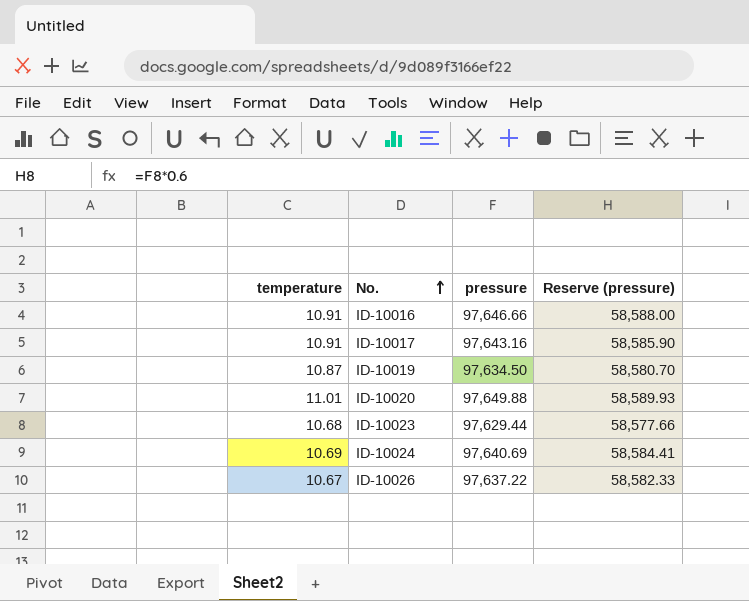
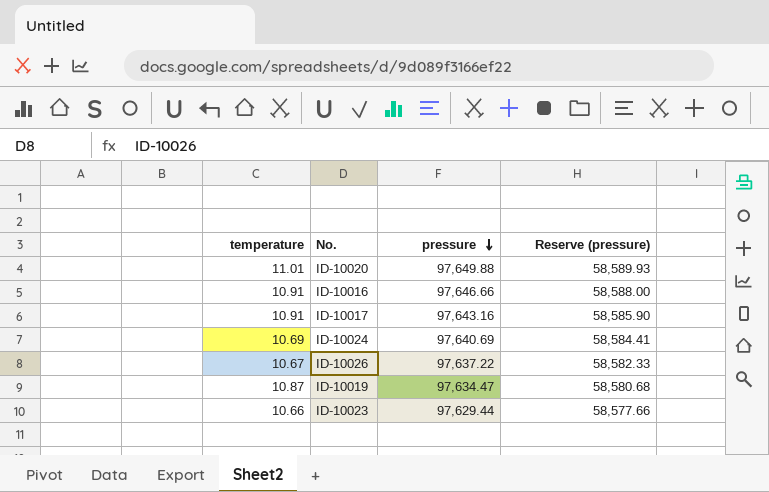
row order: No. ascending -> pressure descending
ID-10019 | pressure: 97,634.50 -> 97,634.47
ID-10019 | Reserve (pressure): 58,580.70 -> 58,580.68
ID-10023 | temperature: 10.68 -> 10.66

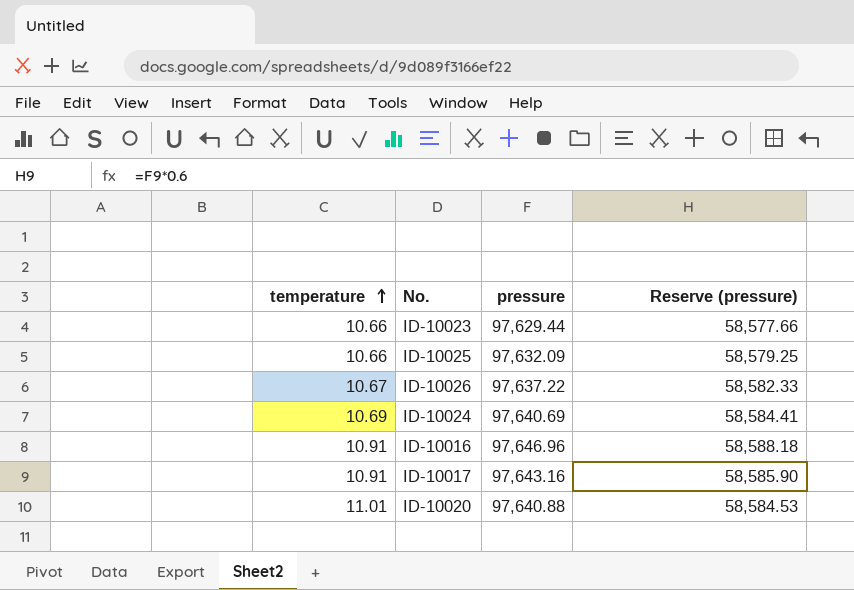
row order: pressure descending -> temperature ascending
row ID-10019: 10.87 | 97,634.47 | 58,580.68 -> none
row ID-10025: none -> 10.66 | 97,632.09 | 58,579.25
ID-10016 | pressure: 97,646.66 -> 97,646.96
ID-10016 | Reserve (pressure): 58,588.00 -> 58,588.18
ID-10020 | pressure: 97,649.88 -> 97,640.88
ID-10020 | Reserve (pressure): 58,589.93 -> 58,584.53

